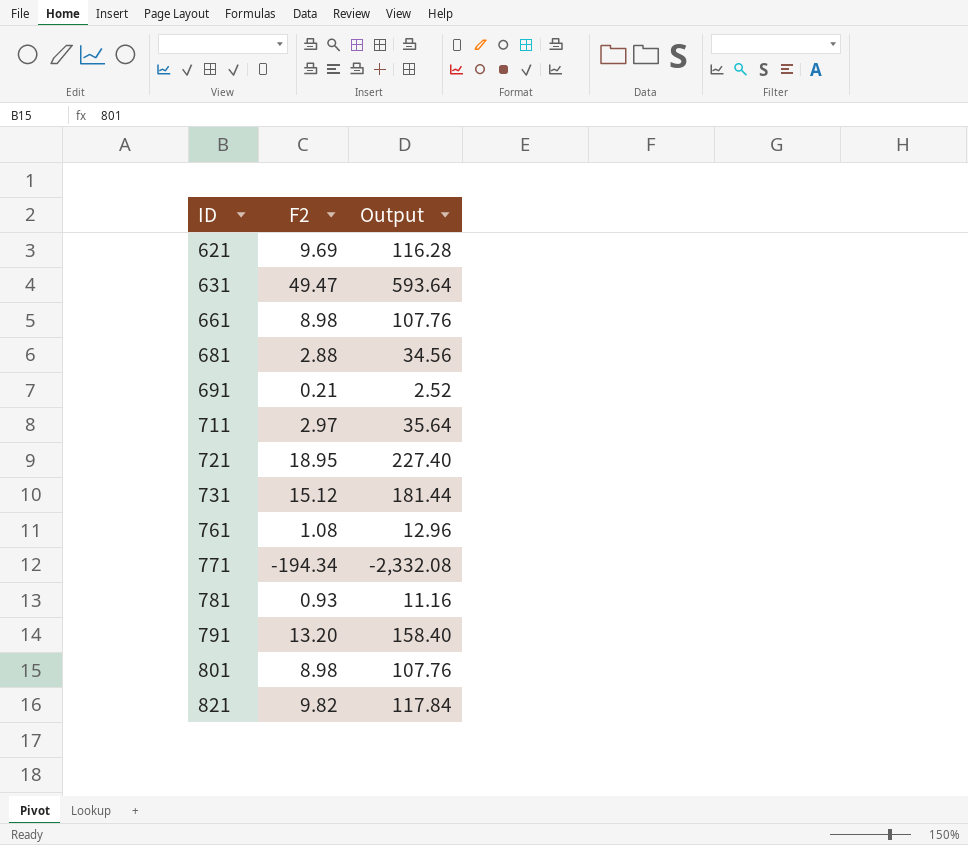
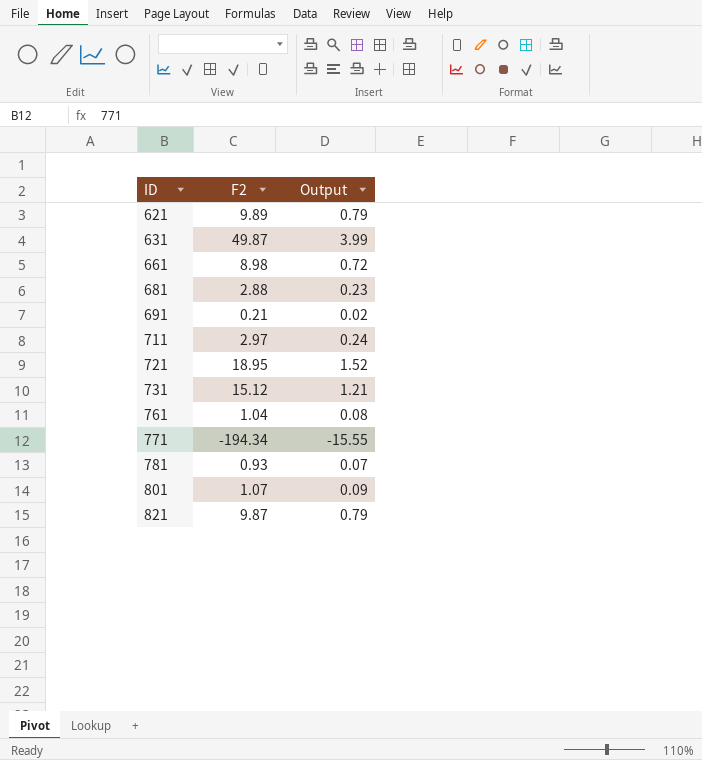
column Output | formula: [F2] * 12 -> [F2] * 0.08
row 791: 13.20 | 158.40 -> none
621 | F2: 9.69 -> 9.89
631 | F2: 49.47 -> 49.87
761 | F2: 1.08 -> 1.04
801 | F2: 8.98 -> 1.07
821 | F2: 9.82 -> 9.87

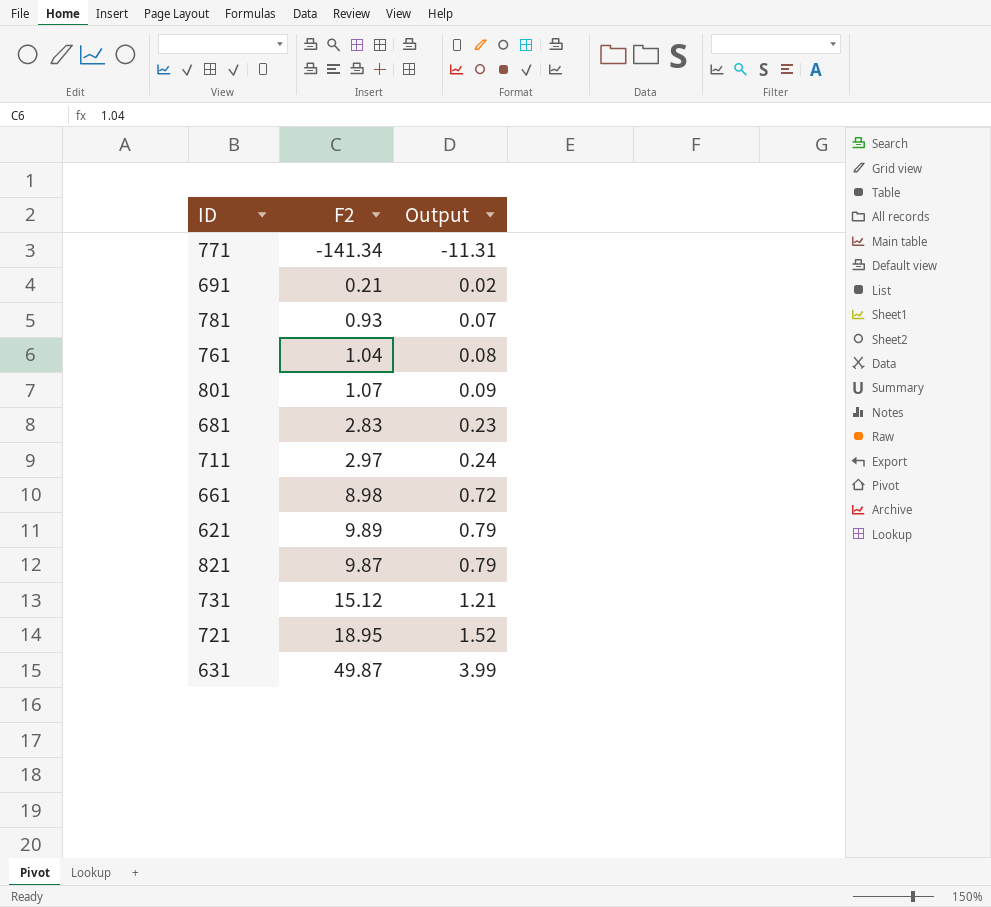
row order: ID ascending -> Output ascending
771 | F2: -194.34 -> -141.34
771 | Output: -15.55 -> -11.31
681 | F2: 2.88 -> 2.83

